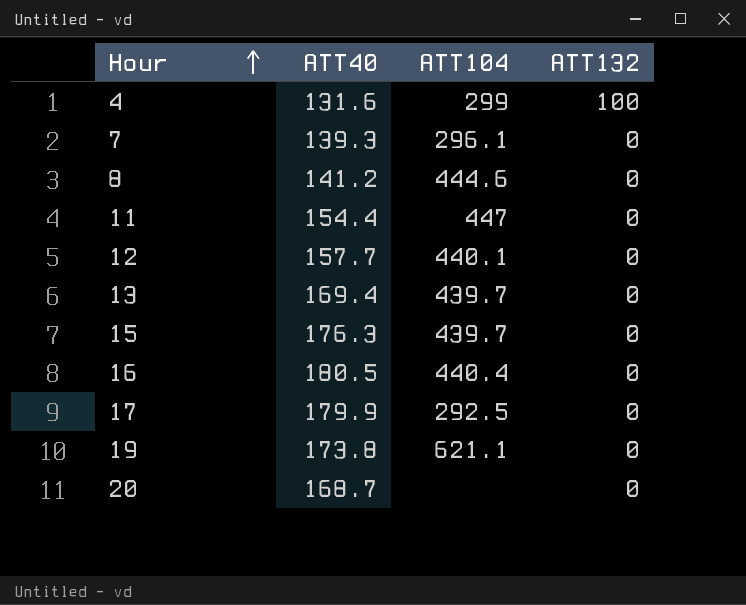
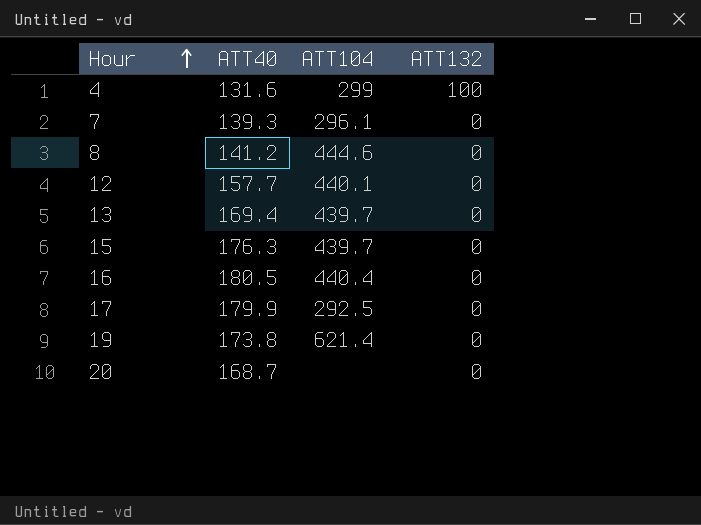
row 11: 154.4 | 447 | 0 -> none
19 | ATT104: 621.1 -> 621.4

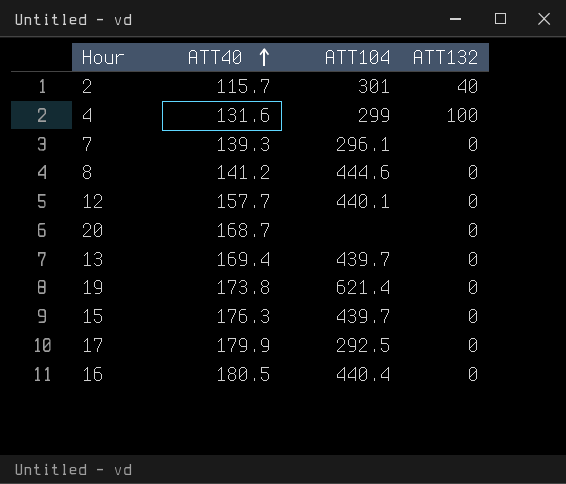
row order: Hour ascending -> ATT40 ascending
row 2: none -> 115.7 | 301 | 40

